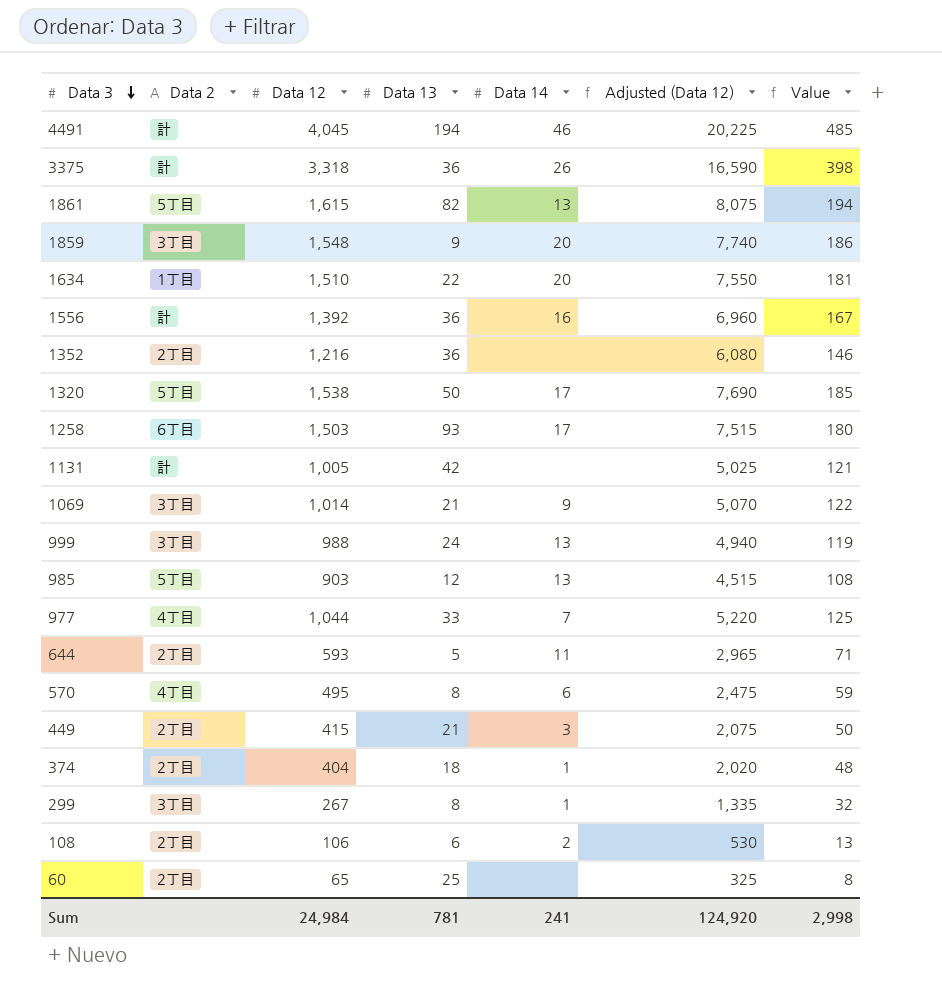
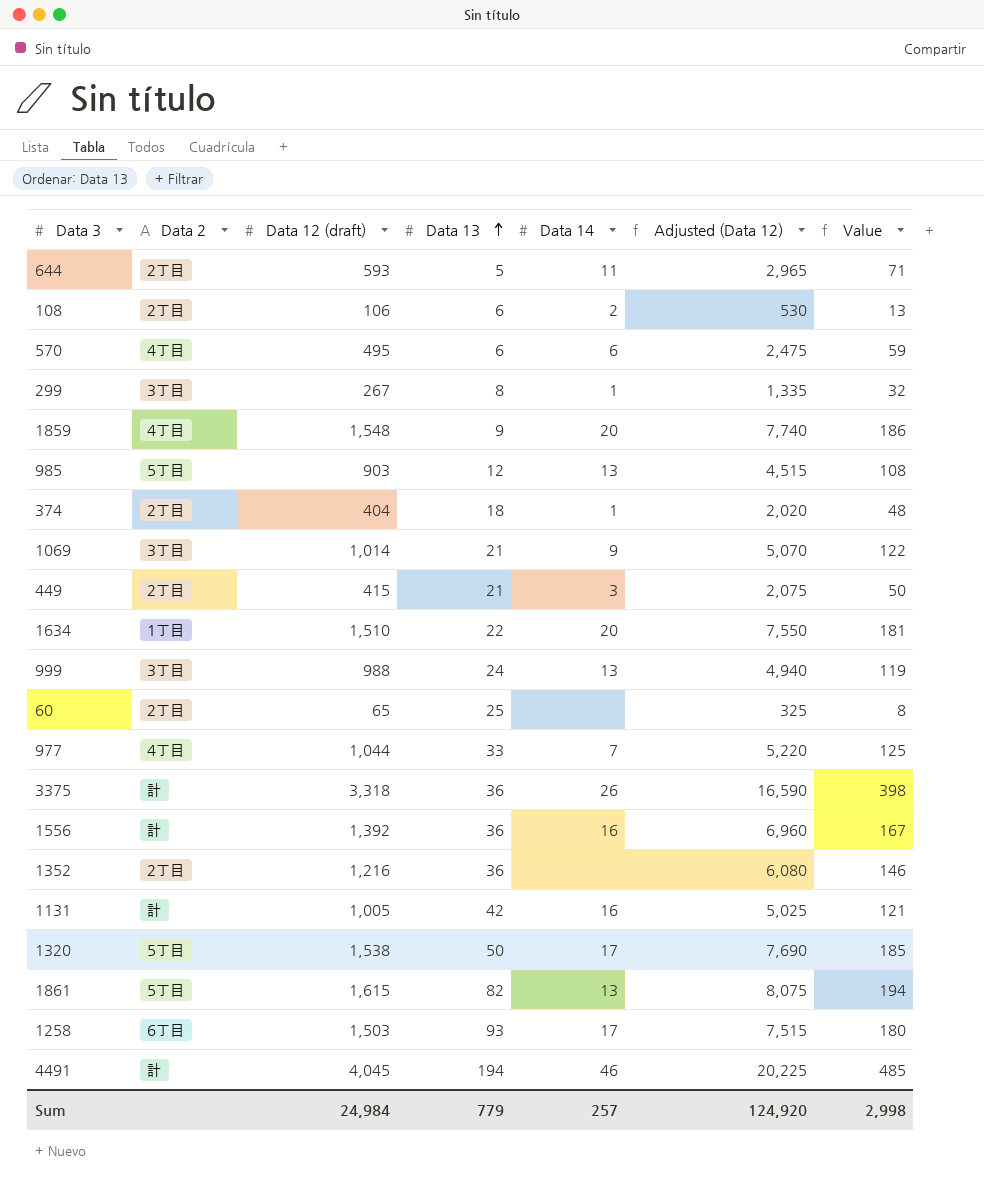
row order: Data 3 descending -> Data 13 ascending
column name: Data 12 -> Data 12 (draft)
570 | Data 13: 8 -> 6
1859 | Data 2: 3丁目 -> 4丁目
1131 | Data 14: none -> 16
Sum | Data 13: 781 -> 779
Sum | Data 14: 241 -> 257

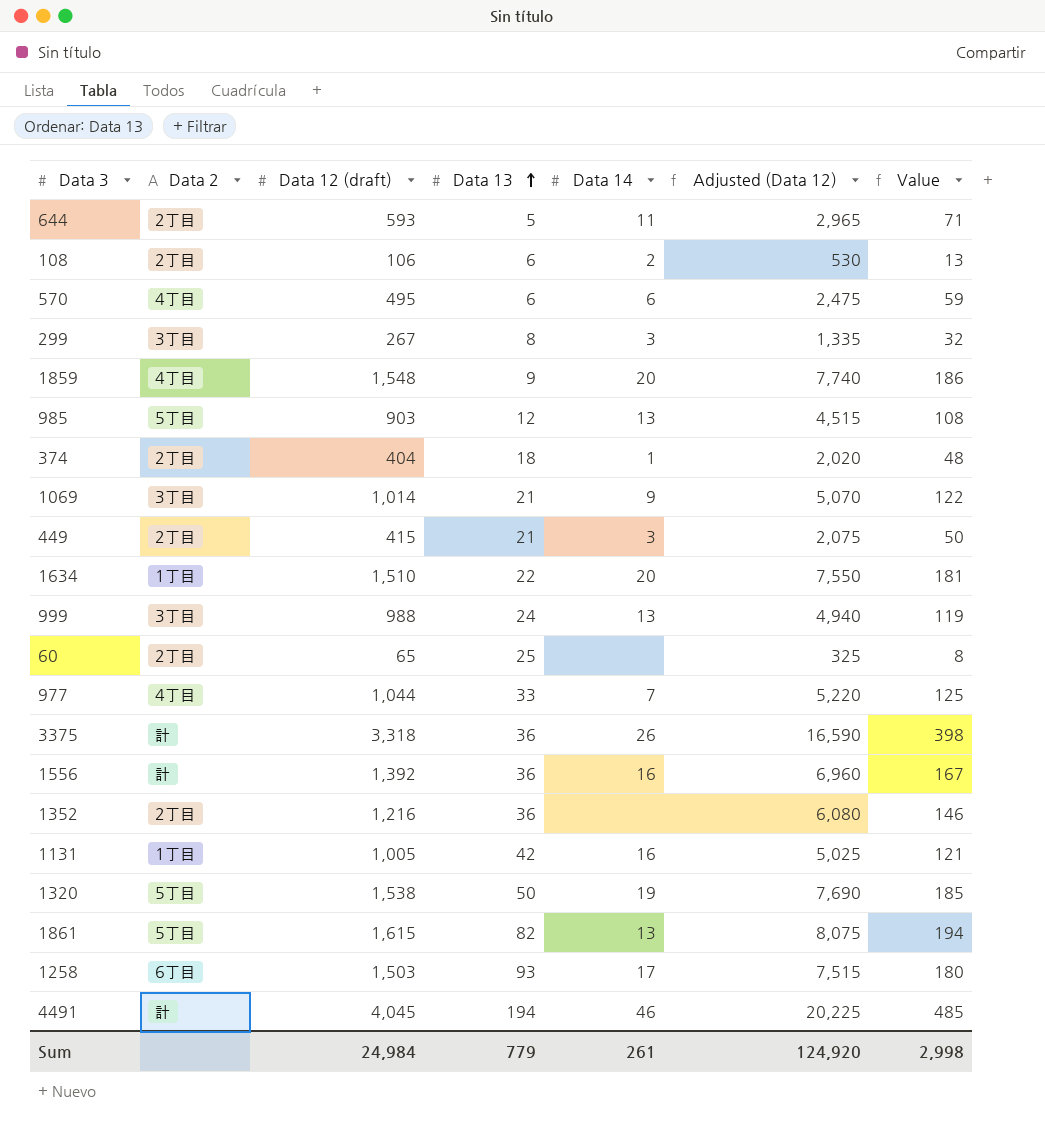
299 | Data 14: 1 -> 3
1131 | Data 2: 計 -> 1丁目
1320 | Data 14: 17 -> 19
Sum | Data 14: 257 -> 261

